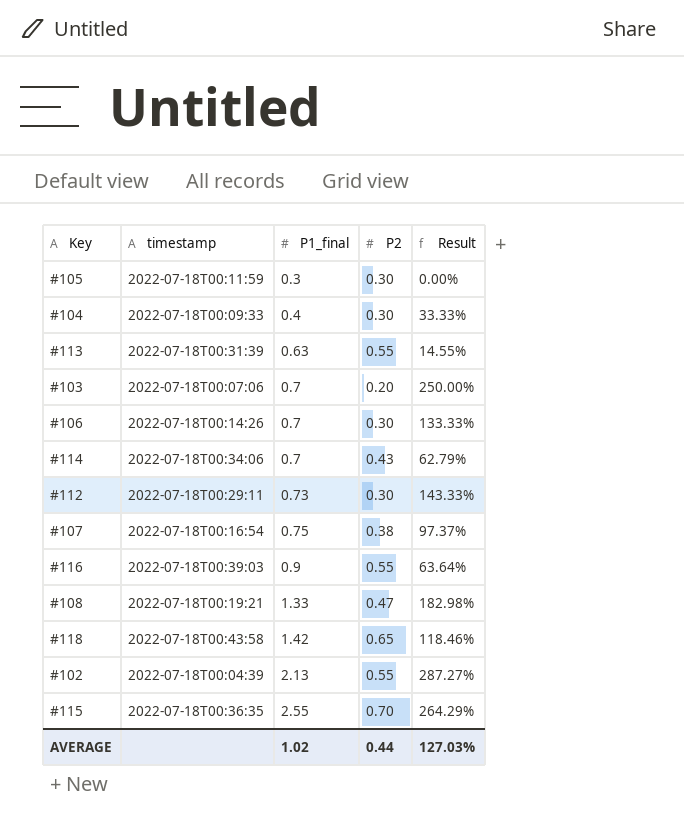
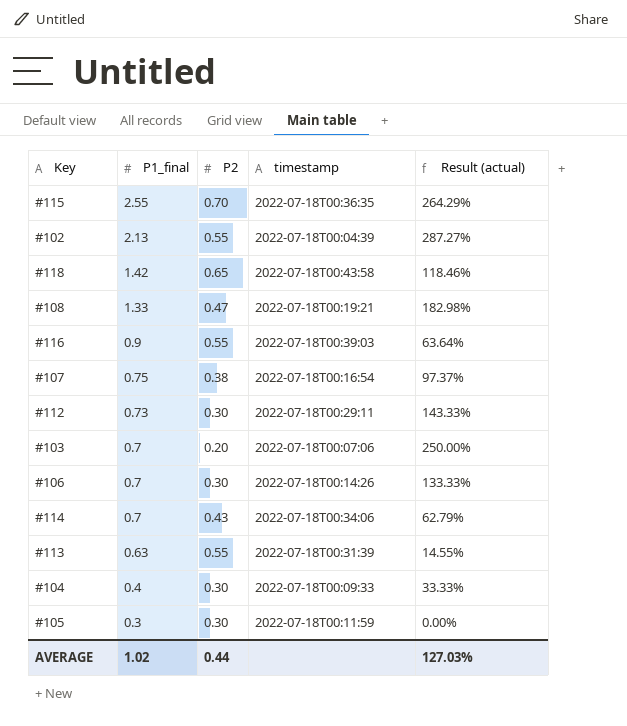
row order: P1_final ascending -> P1_final descending
column timestamp | position: 2 -> 4
column name: Result -> Result (actual)

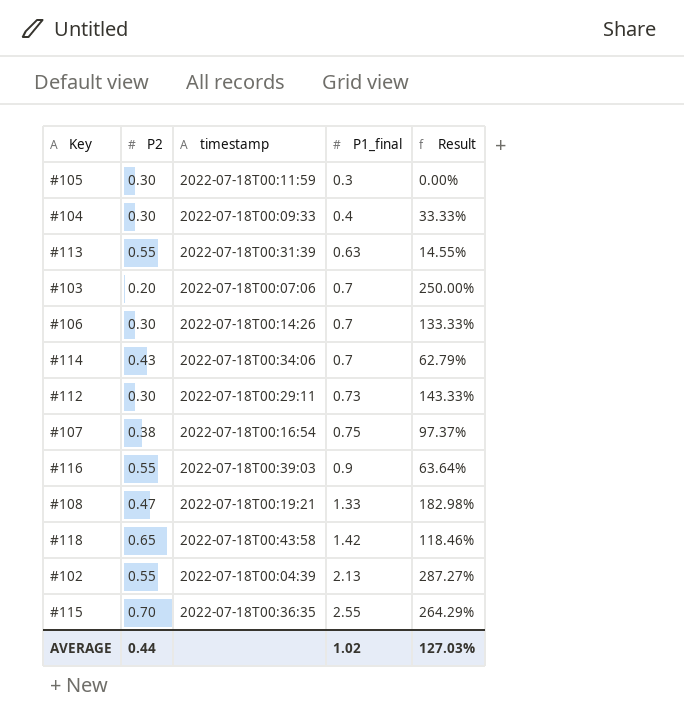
row order: P1_final descending -> P1_final ascending
column P1_final | position: 2 -> 4
column name: Result (actual) -> Result

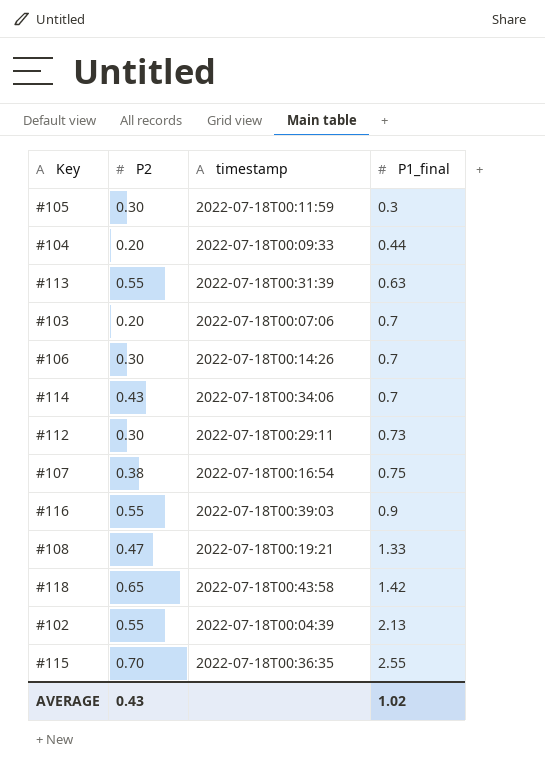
column Result | formula: ([P1_final] - [P2]) / [P2] -> none
#104 | P2: 0.30 -> 0.20
#104 | P1_final: 0.4 -> 0.44
AVERAGE | P2: 0.44 -> 0.43

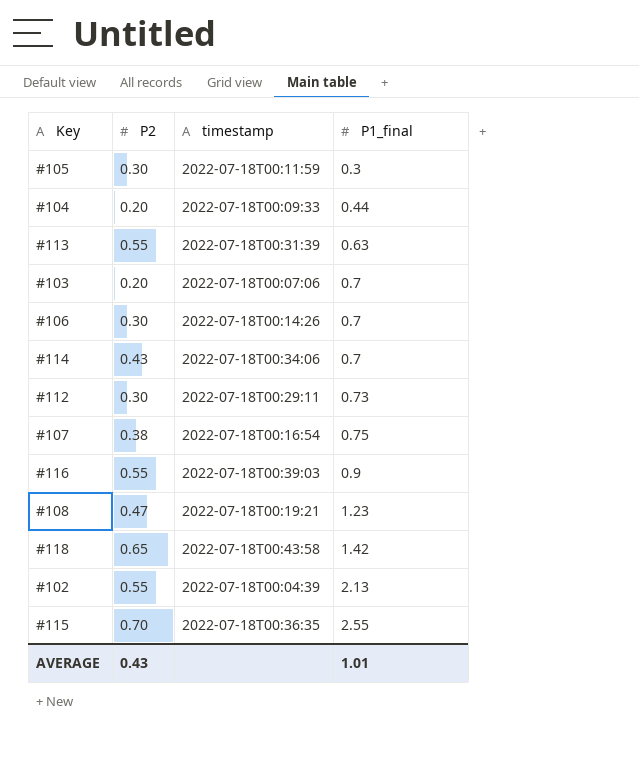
#108 | P1_final: 1.33 -> 1.23
AVERAGE | P1_final: 1.02 -> 1.01

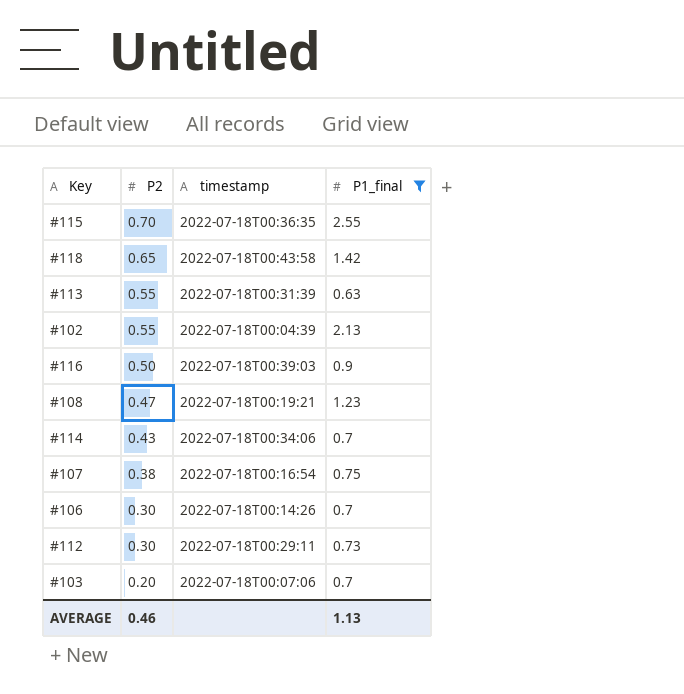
filter: none -> P1_final >= 0.63
row order: P1_final ascending -> P2 descending
#116 | P2: 0.55 -> 0.50
AVERAGE | P2: 0.43 -> 0.46
AVERAGE | P1_final: 1.01 -> 1.13

